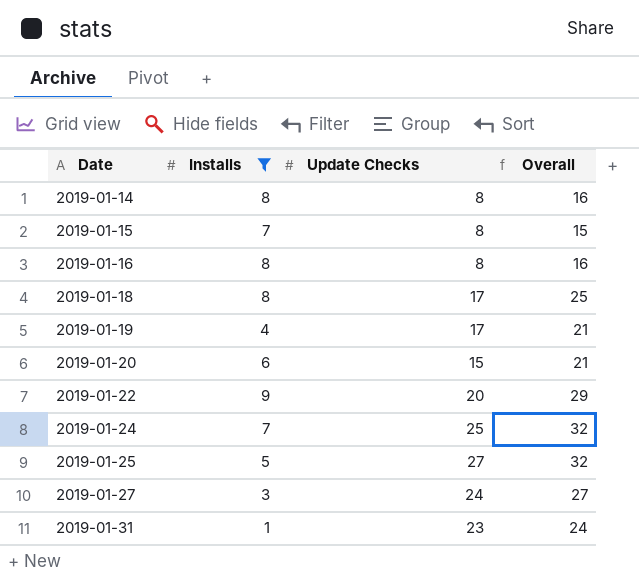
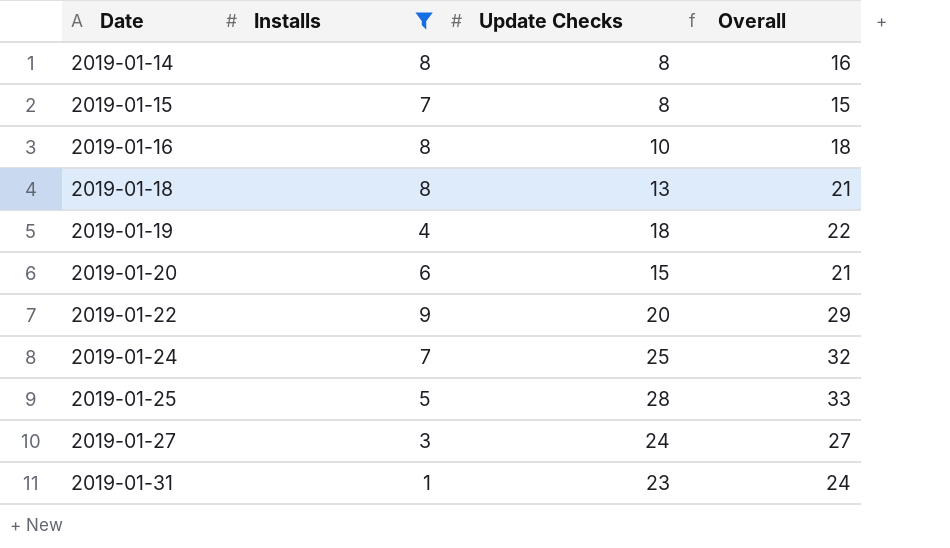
2019-01-16 | Update Checks: 8 -> 10
2019-01-16 | Overall: 16 -> 18
2019-01-18 | Update Checks: 17 -> 13
2019-01-18 | Overall: 25 -> 21
2019-01-19 | Update Checks: 17 -> 18
2019-01-19 | Overall: 21 -> 22
2019-01-25 | Update Checks: 27 -> 28
2019-01-25 | Overall: 32 -> 33

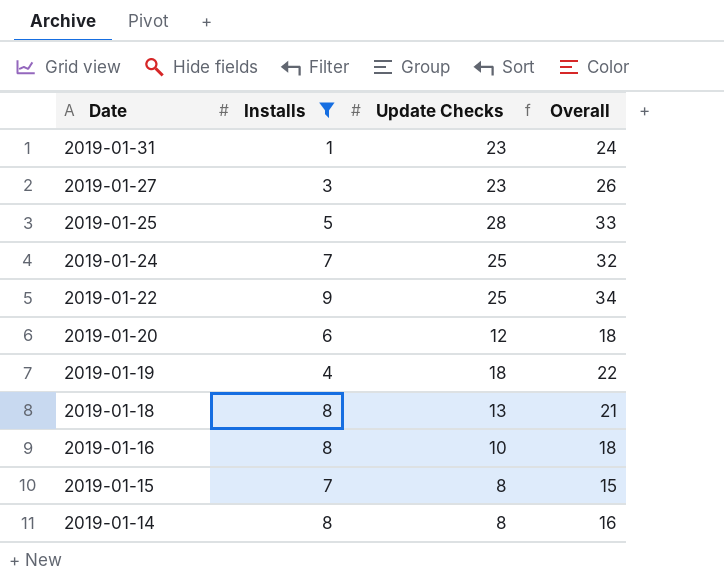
row order: Date ascending -> Date descending
2019-01-27 | Update Checks: 24 -> 23
2019-01-27 | Overall: 27 -> 26
2019-01-22 | Update Checks: 20 -> 25
2019-01-22 | Overall: 29 -> 34
2019-01-20 | Update Checks: 15 -> 12
2019-01-20 | Overall: 21 -> 18

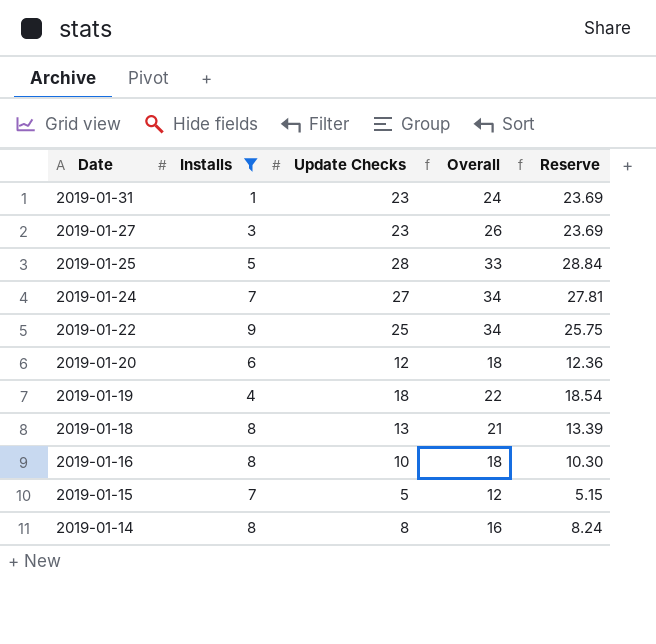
column Reserve | formula: none -> [Update Checks] * 1.03
2019-01-24 | Update Checks: 25 -> 27
2019-01-24 | Overall: 32 -> 34
2019-01-15 | Update Checks: 8 -> 5
2019-01-15 | Overall: 15 -> 12

